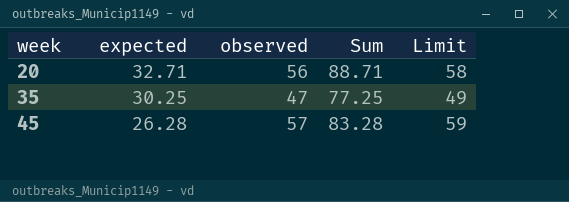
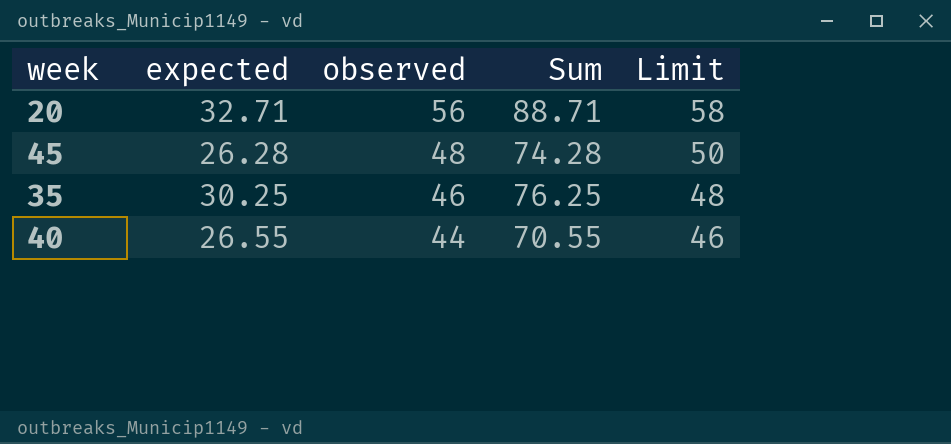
row order: week ascending -> observed descending
45 | observed: 57 -> 48
45 | Sum: 83.28 -> 74.28
45 | Limit: 59 -> 50
35 | observed: 47 -> 46
35 | Sum: 77.25 -> 76.25
35 | Limit: 49 -> 48
row 40: none -> 26.55 | 44 | 70.55 | 46

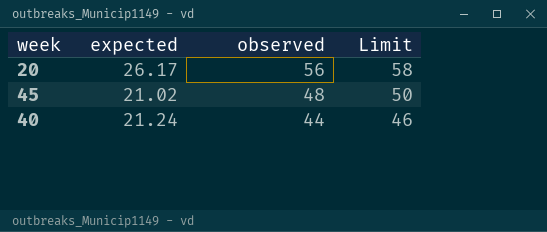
column Sum | formula: [expected] + [observed] -> none
row 35: 30.25 | 46 | 76.25 | 48 -> none
20 | expected: 32.71 -> 26.17
45 | expected: 26.28 -> 21.02
40 | expected: 26.55 -> 21.24

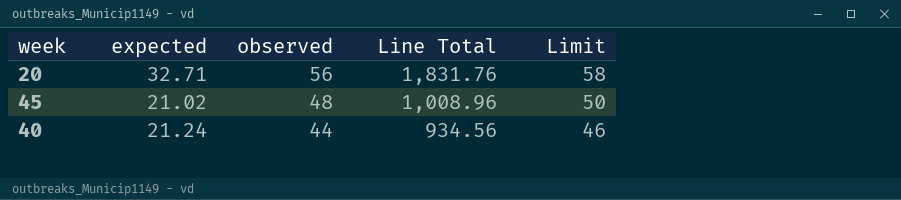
column Line Total | formula: none -> [expected] * [observed]
20 | expected: 26.17 -> 32.71

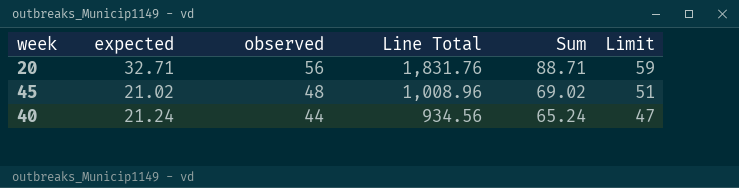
column Sum | formula: none -> [expected] + [observed]
column Limit | formula: [observed] + 2 -> [observed] + 3

